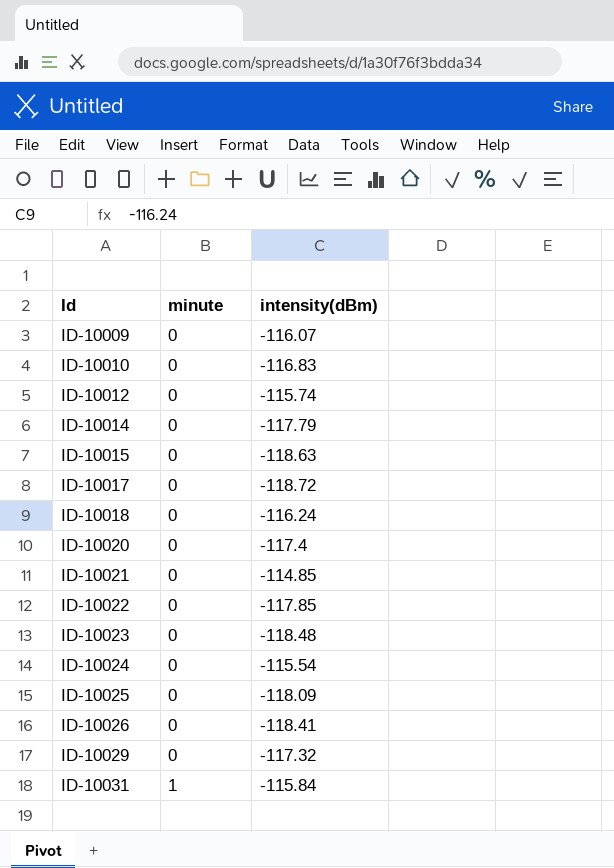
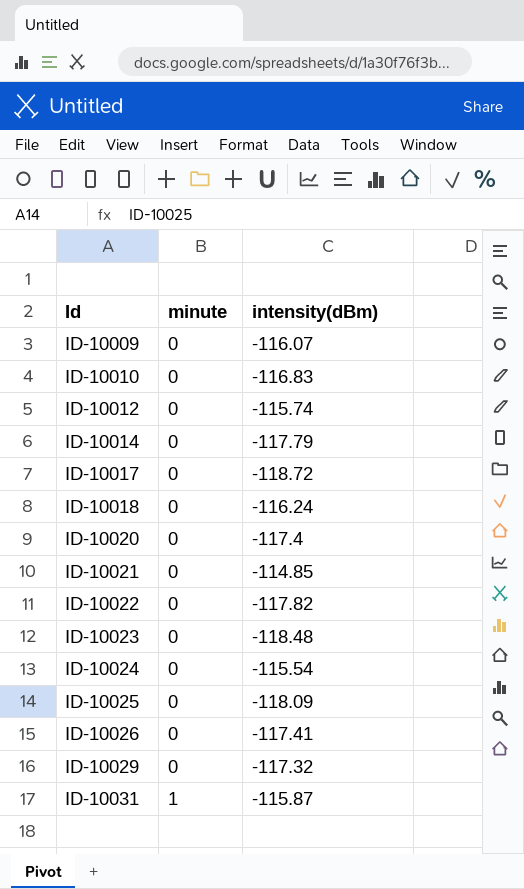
row ID-10015: 0 | -118.63 -> none
ID-10022 | intensity(dBm): -117.85 -> -117.82
ID-10026 | intensity(dBm): -118.41 -> -117.41
ID-10031 | intensity(dBm): -115.84 -> -115.87

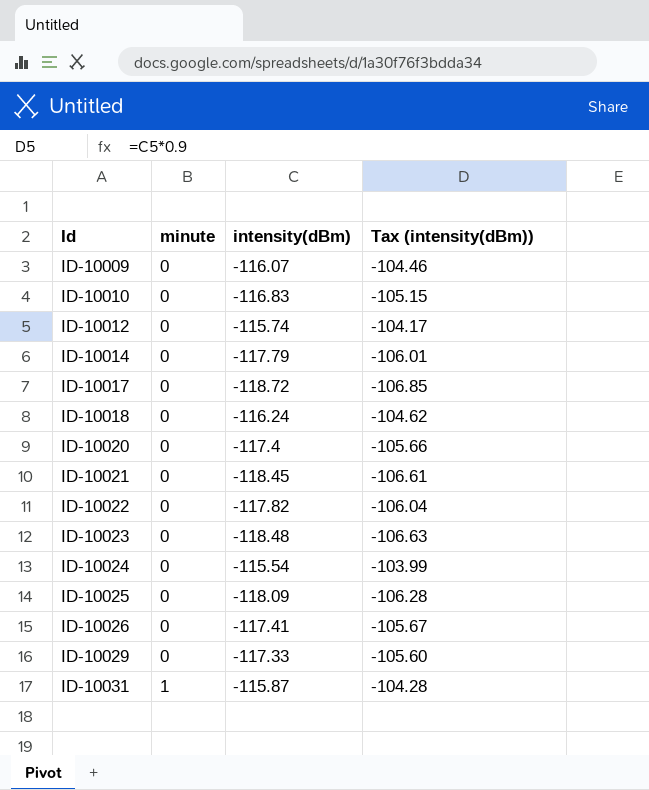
column Tax (intensity(dBm)) | formula: none -> [intensity(dBm)] * 0.9
ID-10021 | intensity(dBm): -114.85 -> -118.45
ID-10029 | intensity(dBm): -117.32 -> -117.33

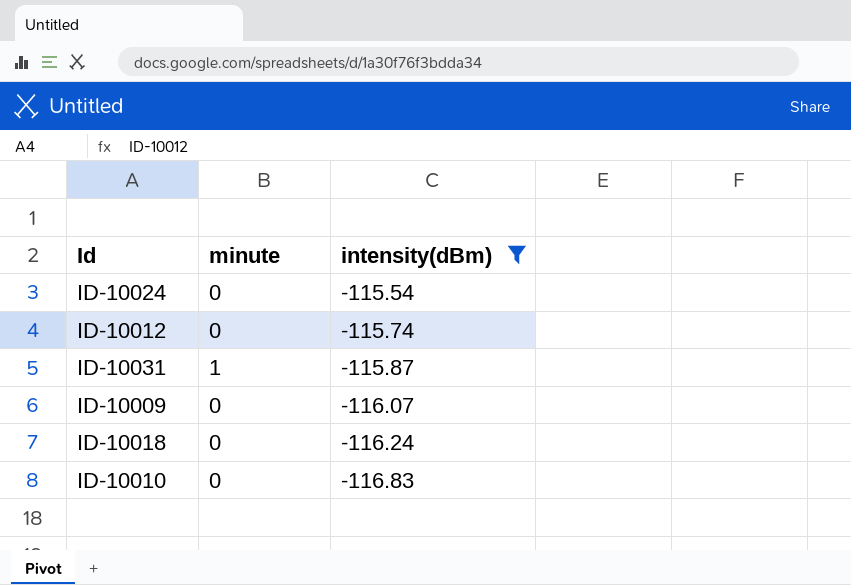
filter: none -> intensity(dBm) >= -116.83
row order: Id ascending -> intensity(dBm) descending
column Tax (intensity(dBm)) | formula: [intensity(dBm)] * 0.9 -> none

